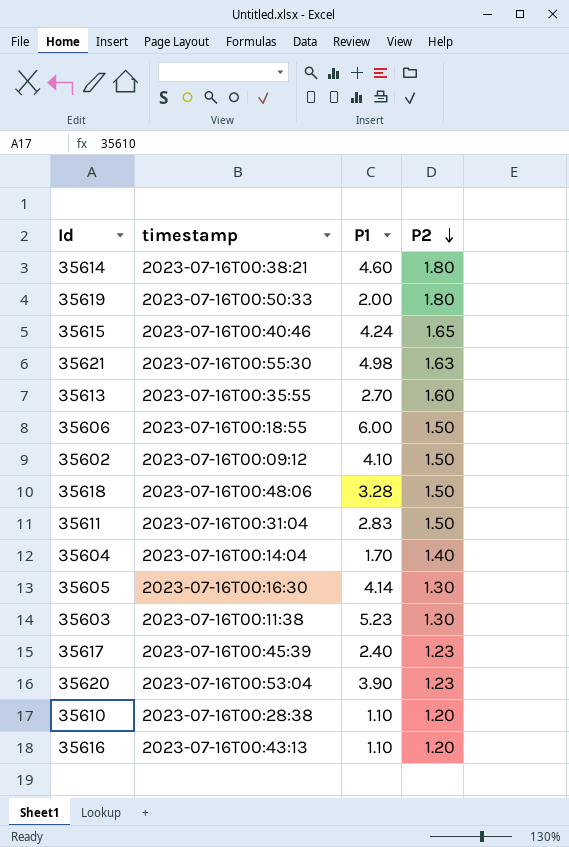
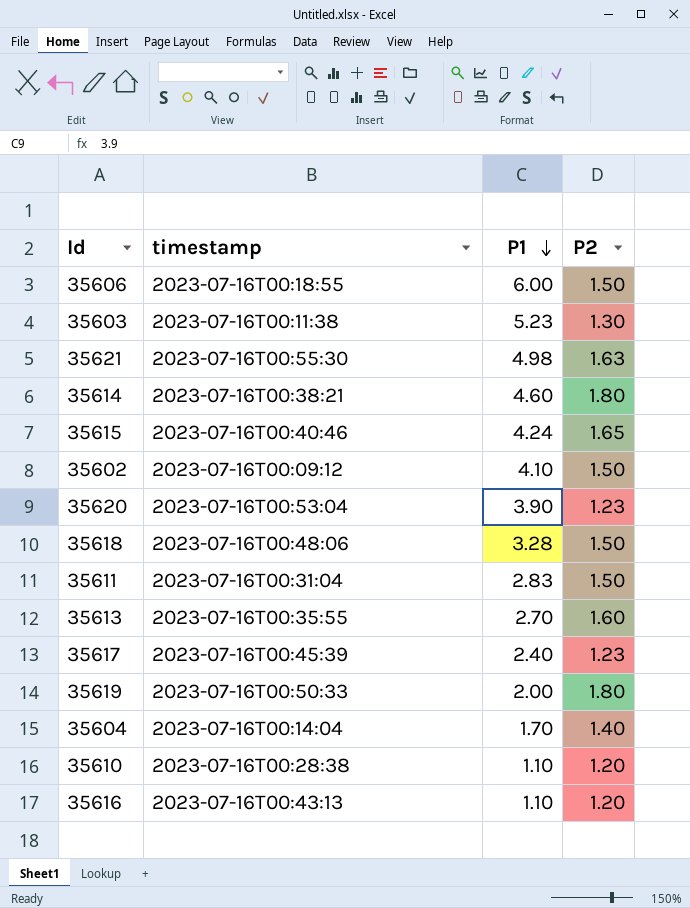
row order: P2 descending -> P1 descending
row 35605: 2023-07-16T00:16:30 | 4.14 | 1.30 -> none

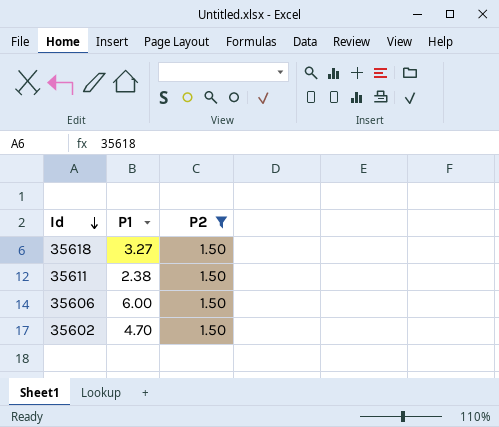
filter: none -> P2 = 1.50
row order: P1 descending -> Id descending
column timestamp | position: 2 -> none
35618 | P1: 3.28 -> 3.27
35611 | P1: 2.83 -> 2.38
35602 | P1: 4.10 -> 4.70

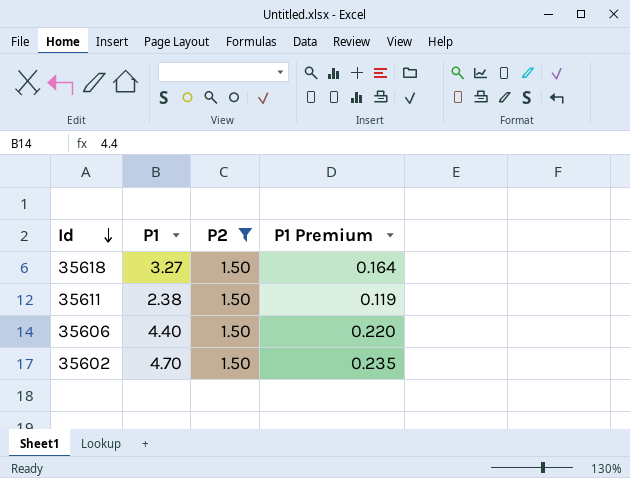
column P1 Premium | formula: none -> [P1] * 0.05
35606 | P1: 6.00 -> 4.40

